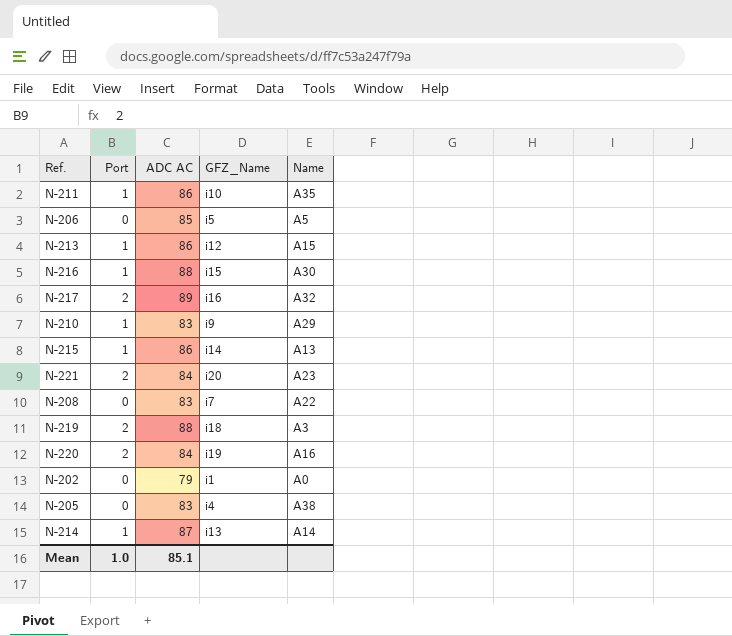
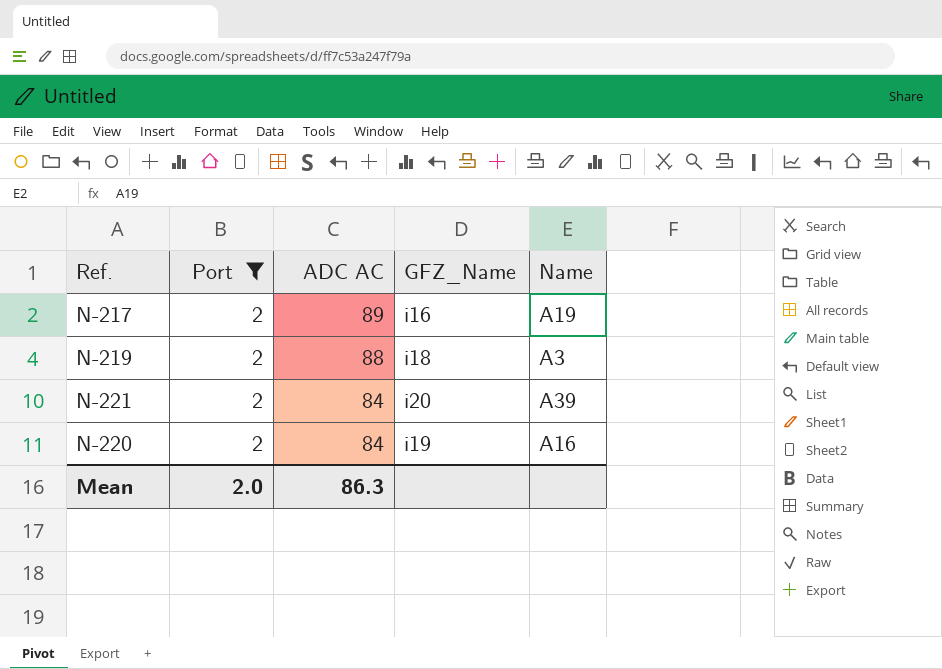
filter: none -> Port = 2
row order: none -> ADC AC descending
N-217 | Name: A32 -> A19
N-221 | Name: A23 -> A39
Mean | Port: 1.0 -> 2.0
Mean | ADC AC: 85.1 -> 86.3

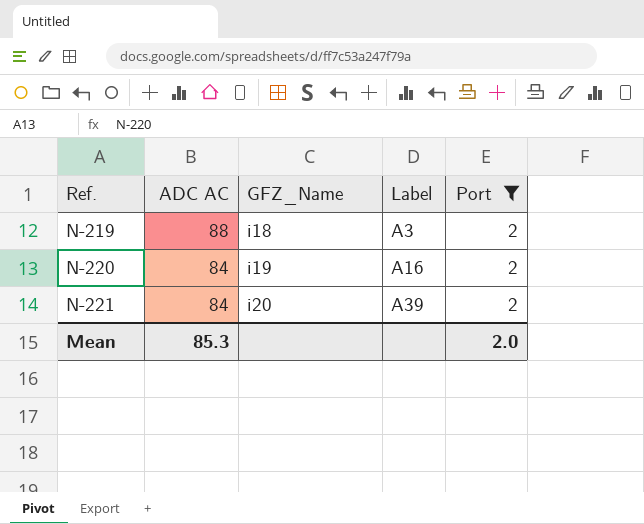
row order: ADC AC descending -> Ref. ascending
column name: Name -> Label
column Port | position: 2 -> 5
row N-217: 2 | 89 | i16 | A19 -> none
Mean | ADC AC: 86.3 -> 85.3

